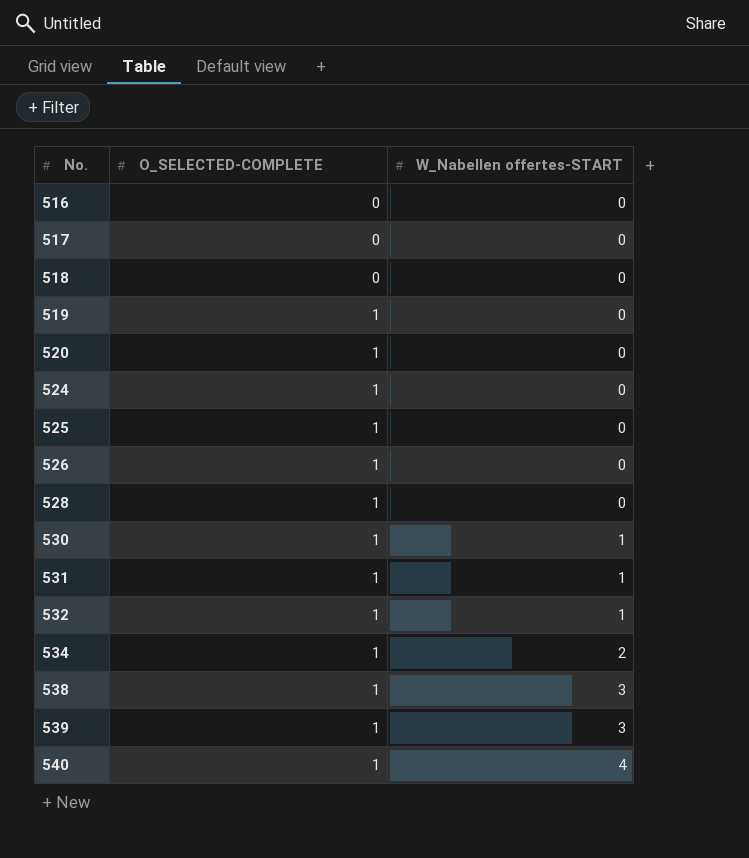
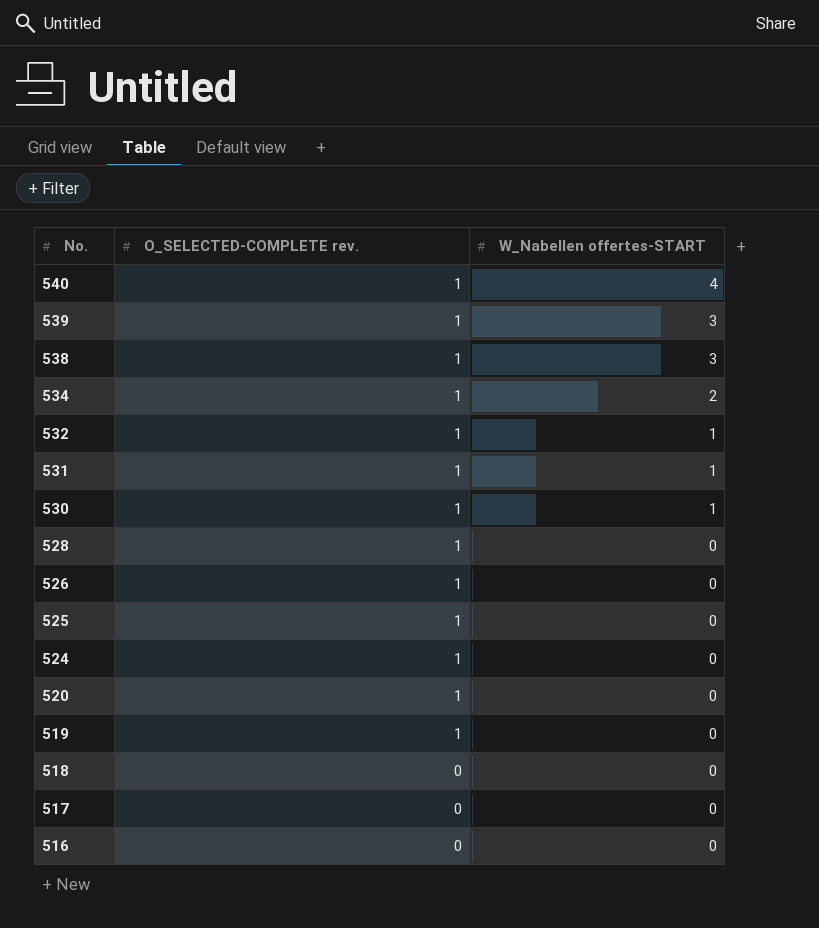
row order: No. ascending -> No. descending
column name: O_SELECTED-COMPLETE -> O_SELECTED-COMPLETE rev.

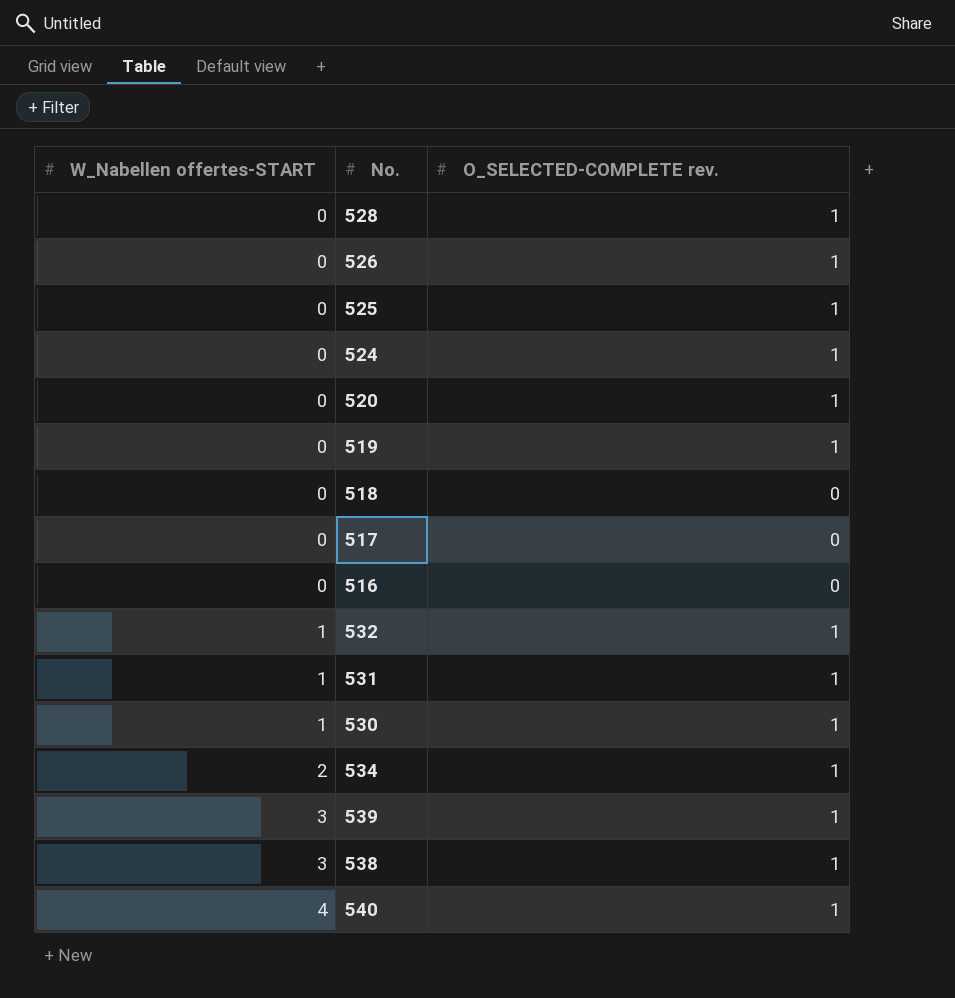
row order: No. descending -> W_Nabellen offertes-START ascending
column W_Nabellen offertes-START | position: 3 -> 1

